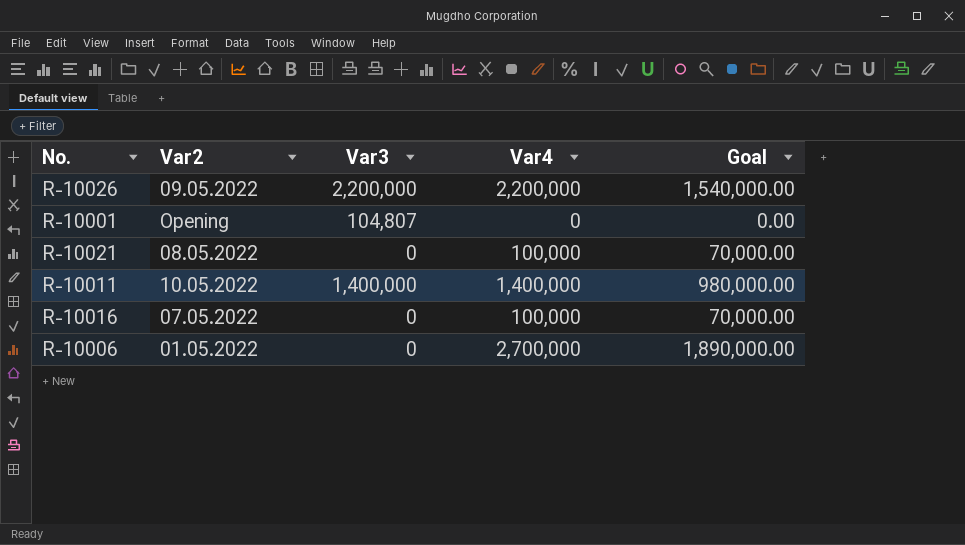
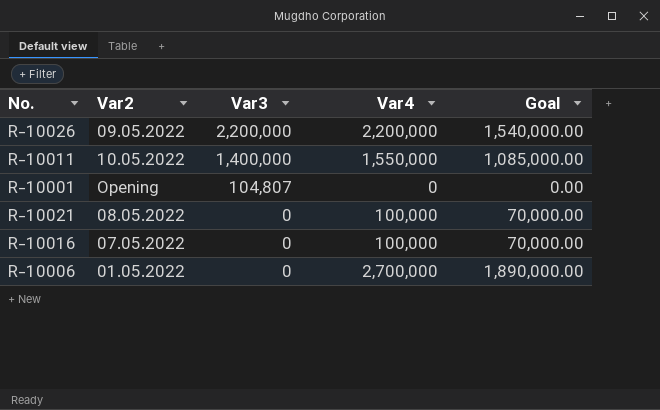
row order: none -> Var3 descending
R-10011 | Var4: 1,400,000 -> 1,550,000
R-10011 | Goal: 980,000.00 -> 1,085,000.00

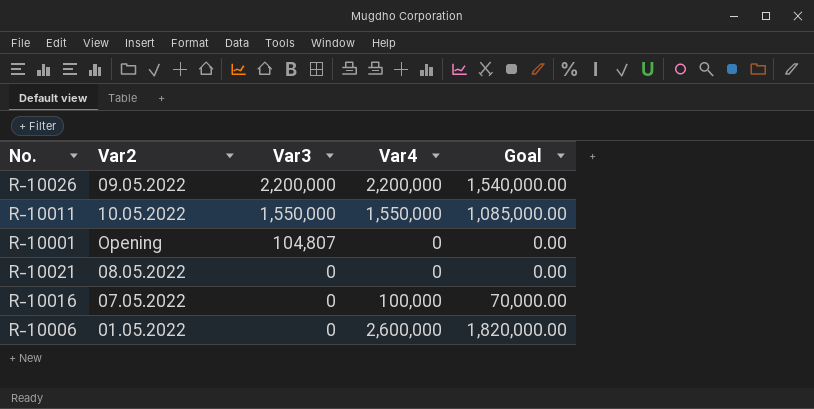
R-10011 | Var3: 1,400,000 -> 1,550,000
R-10021 | Var4: 100,000 -> 0
R-10021 | Goal: 70,000.00 -> 0.00
R-10006 | Var4: 2,700,000 -> 2,600,000
R-10006 | Goal: 1,890,000.00 -> 1,820,000.00

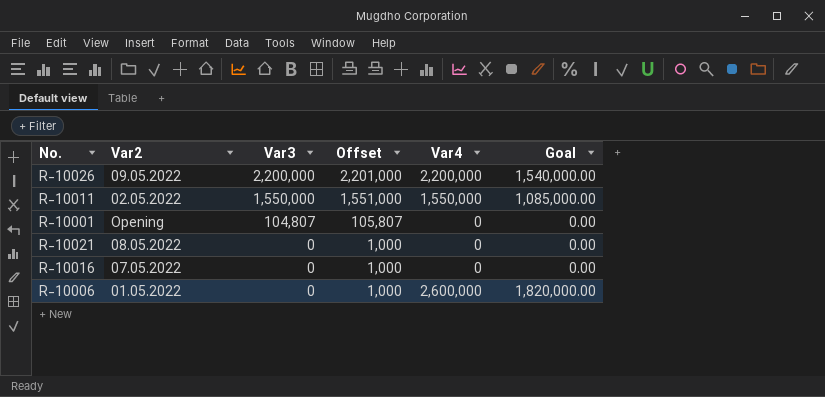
column Offset | formula: none -> [Var3] + 1000
R-10011 | Var2: 10.05.2022 -> 02.05.2022
R-10016 | Var4: 100,000 -> 0
R-10016 | Goal: 70,000.00 -> 0.00

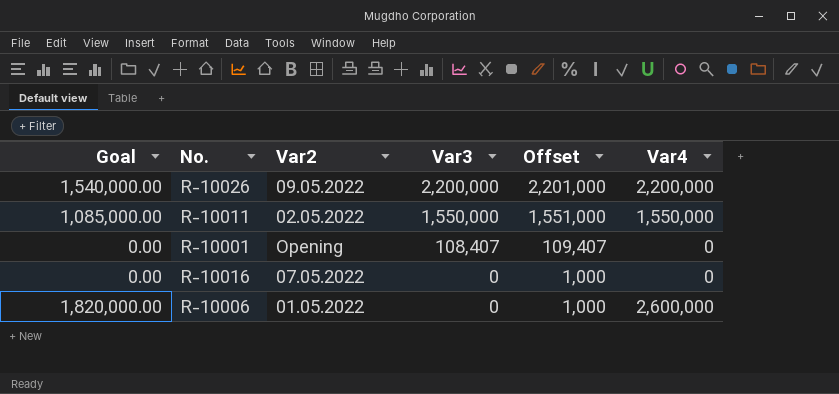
column Goal | position: 6 -> 1
row R-10021: 08.05.2022 | 0 | 1,000 | 0 | 0.00 -> none
R-10001 | Var3: 104,807 -> 108,407
R-10001 | Offset: 105,807 -> 109,407

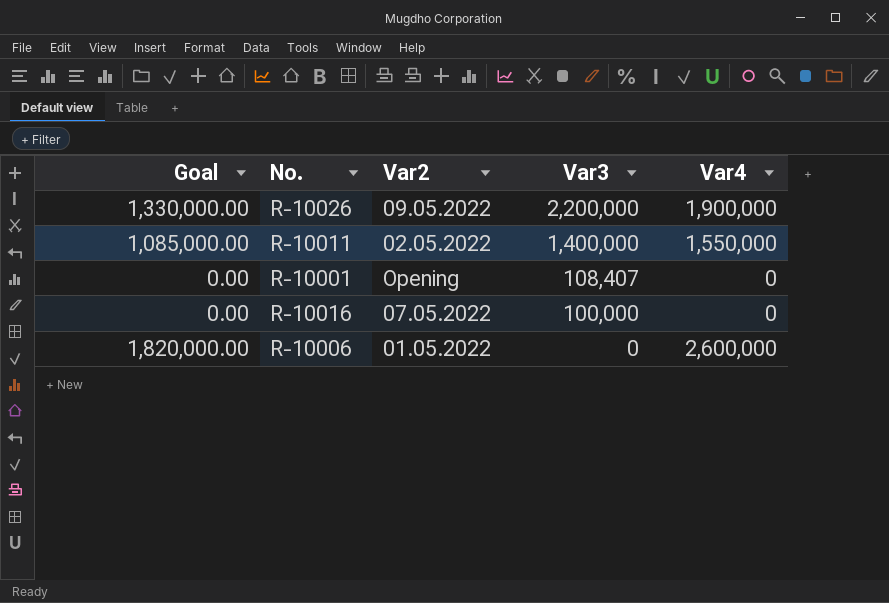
column Offset | formula: [Var3] + 1000 -> none
R-10026 | Goal: 1,540,000.00 -> 1,330,000.00
R-10026 | Var4: 2,200,000 -> 1,900,000
R-10011 | Var3: 1,550,000 -> 1,400,000
R-10016 | Var3: 0 -> 100,000

